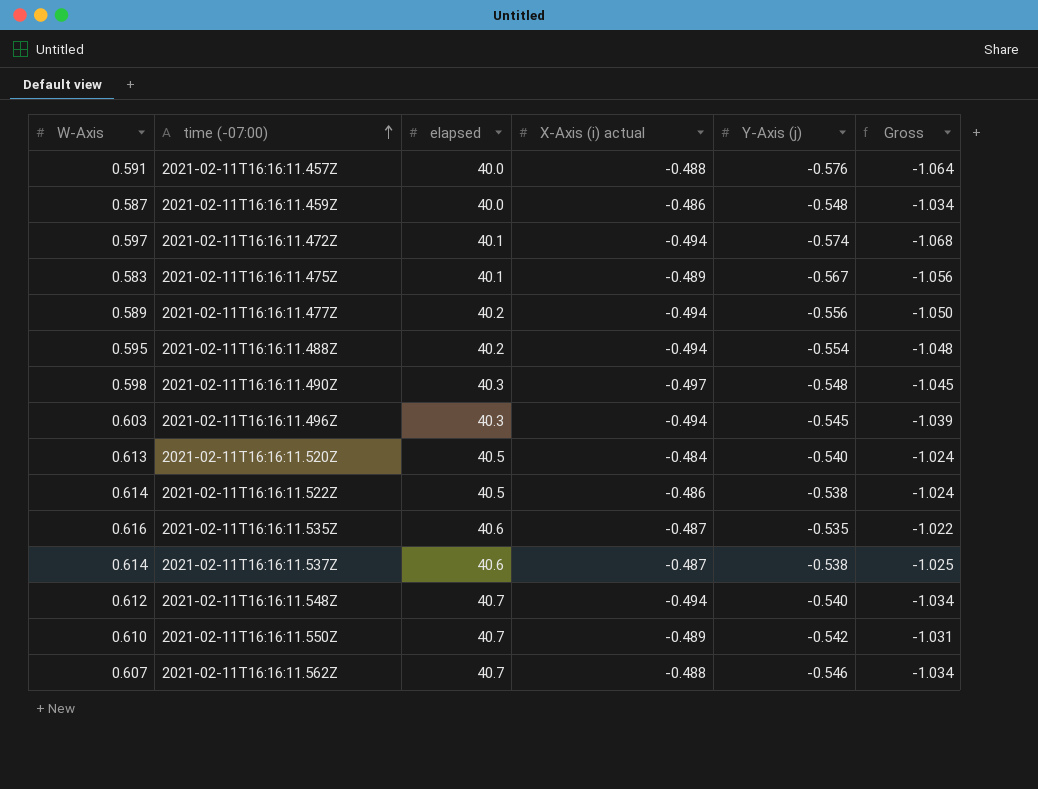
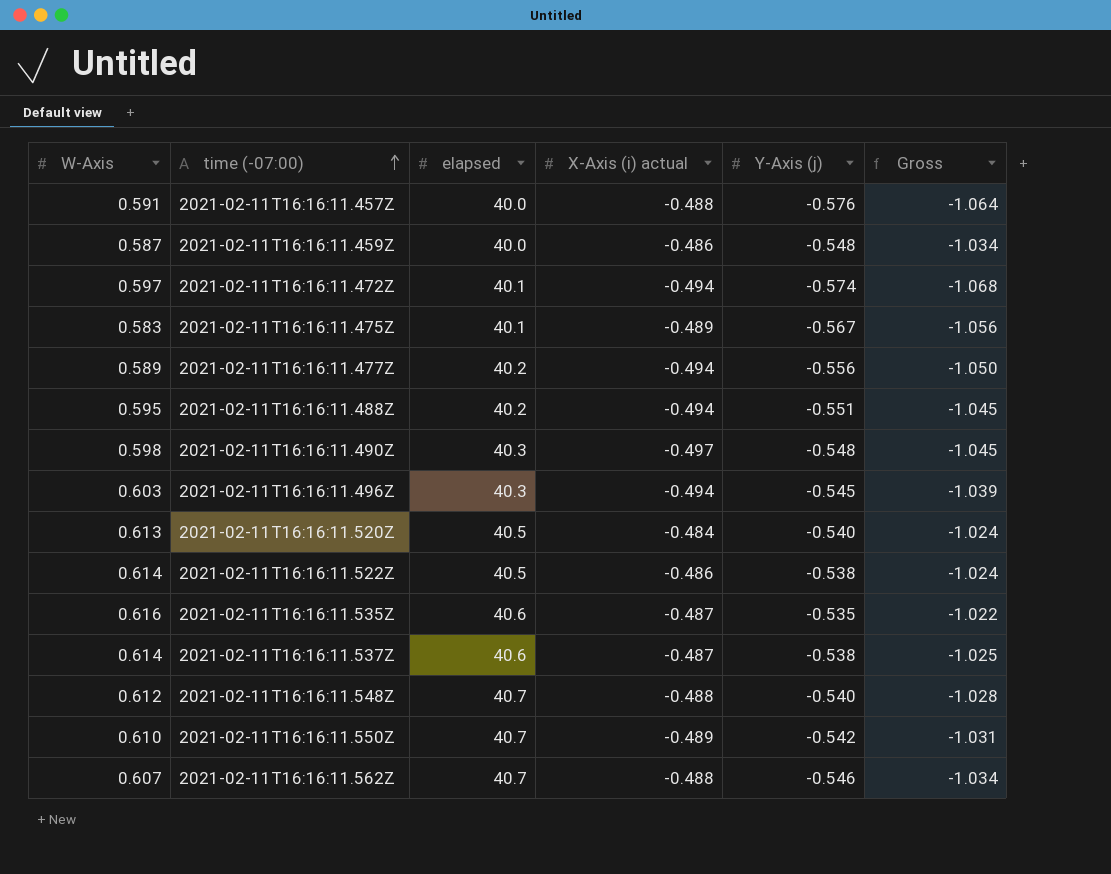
2021-02-11T16:16:11.488Z | Y-Axis (j): -0.554 -> -0.551
2021-02-11T16:16:11.488Z | Gross: -1.048 -> -1.045
2021-02-11T16:16:11.548Z | X-Axis (i) actual: -0.494 -> -0.488
2021-02-11T16:16:11.548Z | Gross: -1.034 -> -1.028

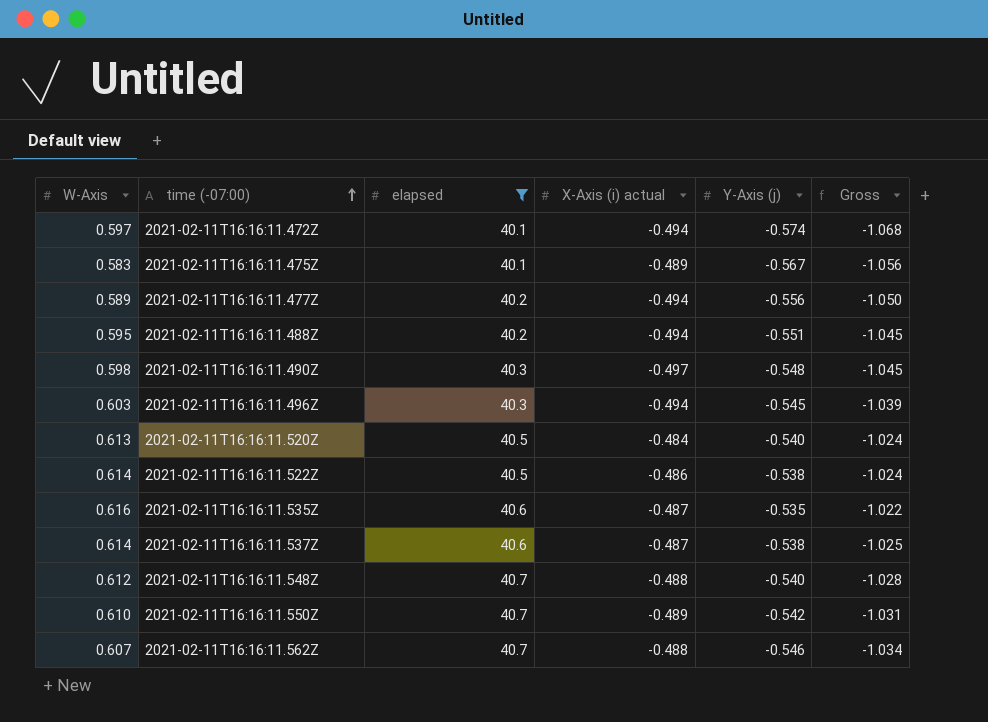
filter: none -> elapsed != 40.0

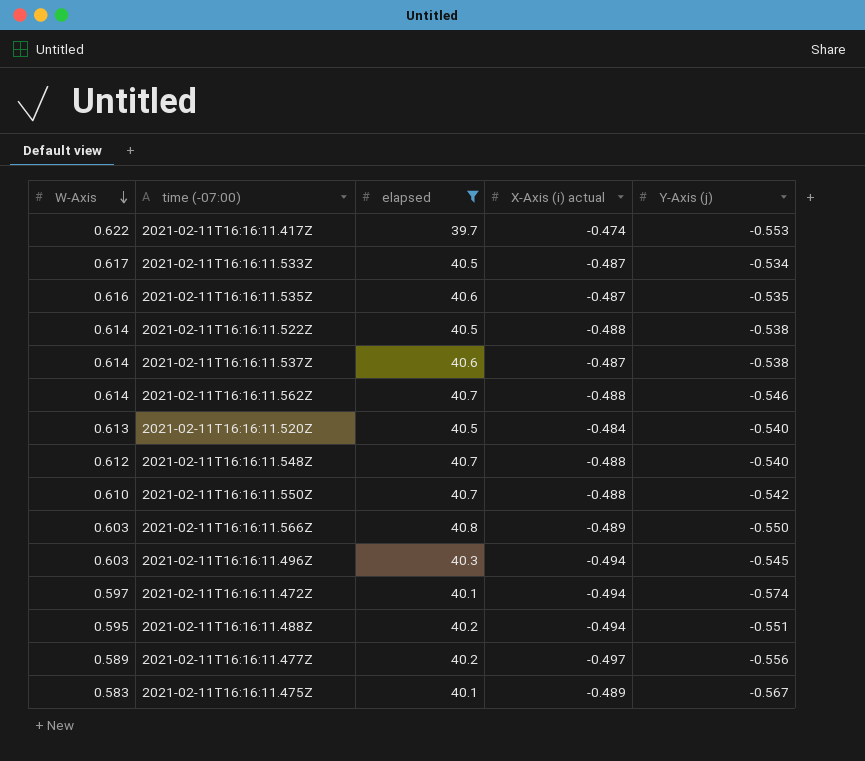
row order: time (-07:00) ascending -> W-Axis descending
column Gross | formula: [X-Axis (i) actual] + [Y-Axis (j)] -> none
row 2021-02-11T16:16:11.490Z: 0.598 | 40.3 | -0.497 | -0.548 | -1.045 -> none
row 2021-02-11T16:16:11.417Z: none -> 0.622 | 39.7 | -0.474 | -0.553
row 2021-02-11T16:16:11.533Z: none -> 0.617 | 40.5 | -0.487 | -0.534
2021-02-11T16:16:11.522Z | X-Axis (i) actual: -0.486 -> -0.488
2021-02-11T16:16:11.562Z | W-Axis: 0.607 -> 0.614
2021-02-11T16:16:11.550Z | X-Axis (i) actual: -0.489 -> -0.488
row 2021-02-11T16:16:11.566Z: none -> 0.603 | 40.8 | -0.489 | -0.550
2021-02-11T16:16:11.477Z | X-Axis (i) actual: -0.494 -> -0.497

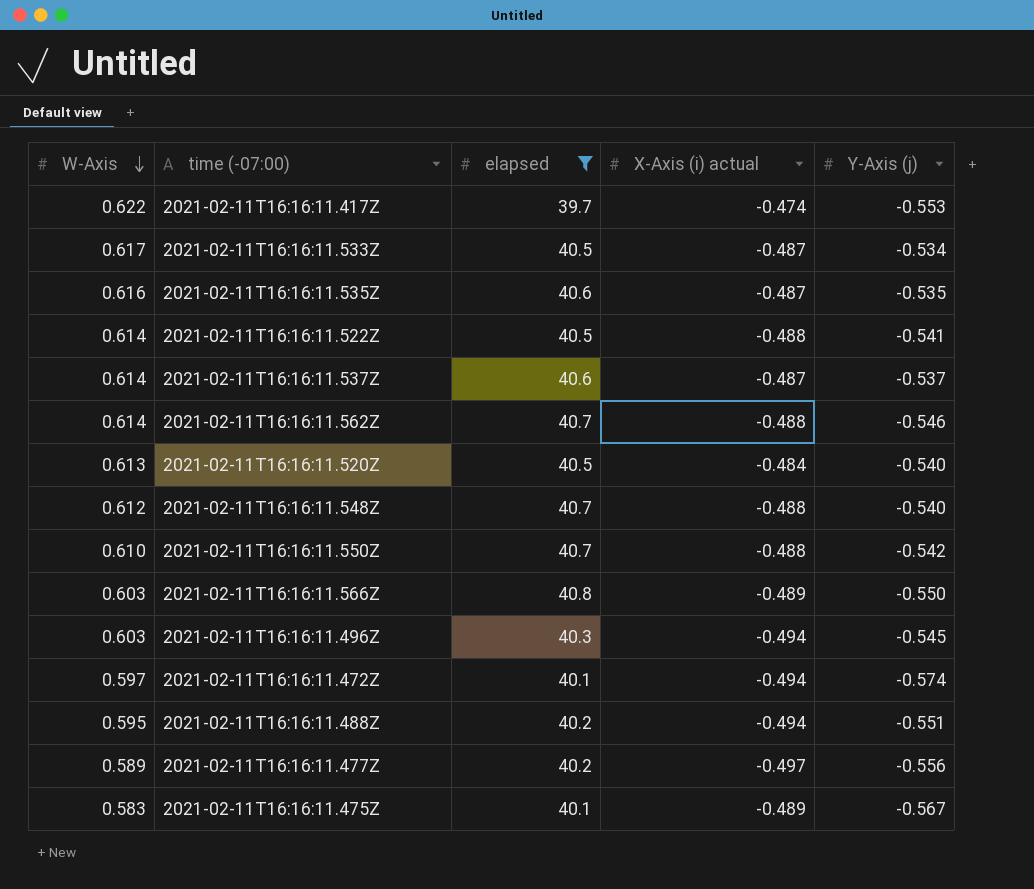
2021-02-11T16:16:11.522Z | Y-Axis (j): -0.538 -> -0.541
2021-02-11T16:16:11.537Z | Y-Axis (j): -0.538 -> -0.537

